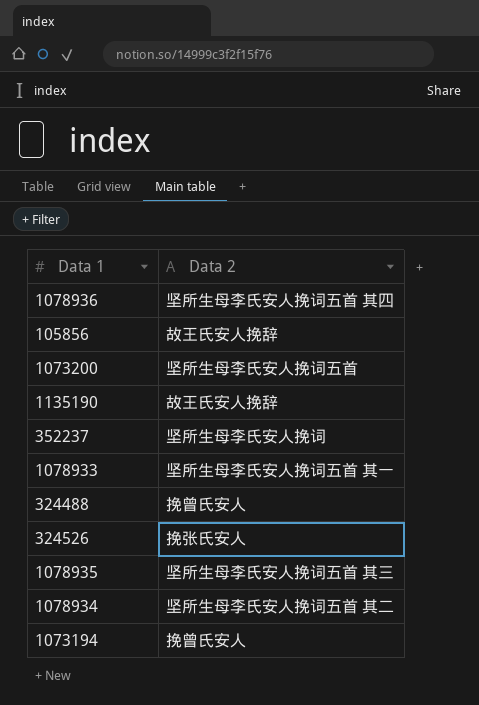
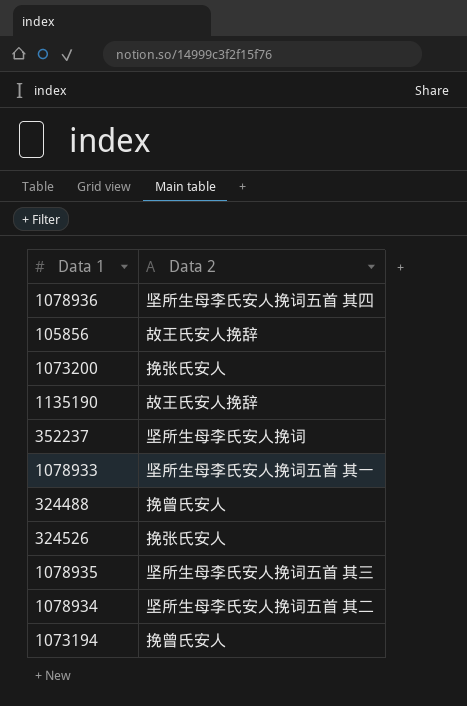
1073200 | Data 2: 坚所生母李氏安人挽词五首 -> 挽张氏安人

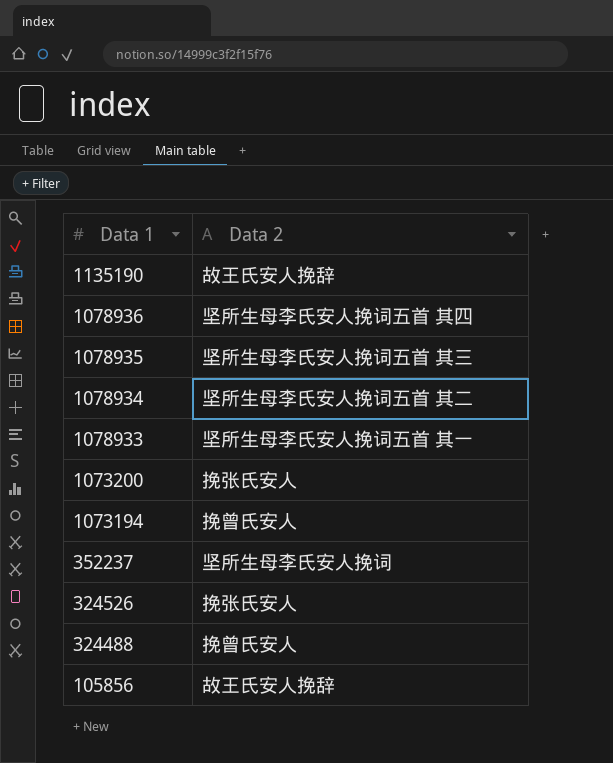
row order: none -> Data 1 descending

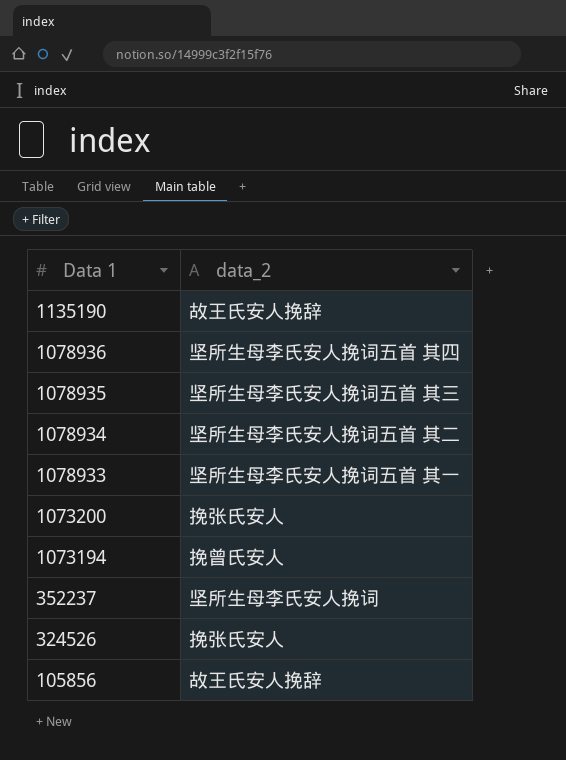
column name: Data 2 -> data_2
row 324488: 挽曾氏安人 -> none

